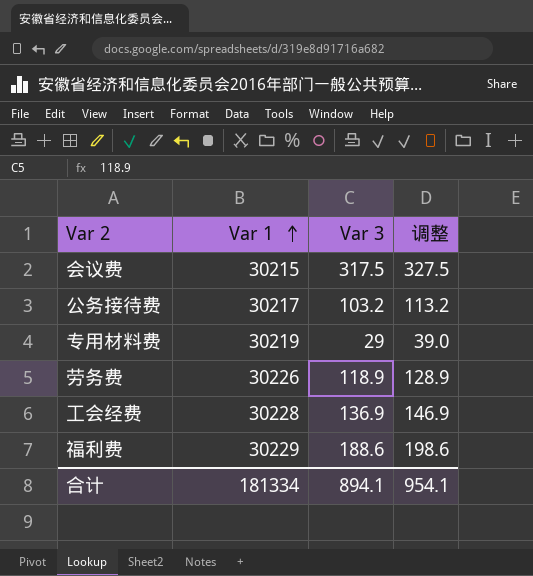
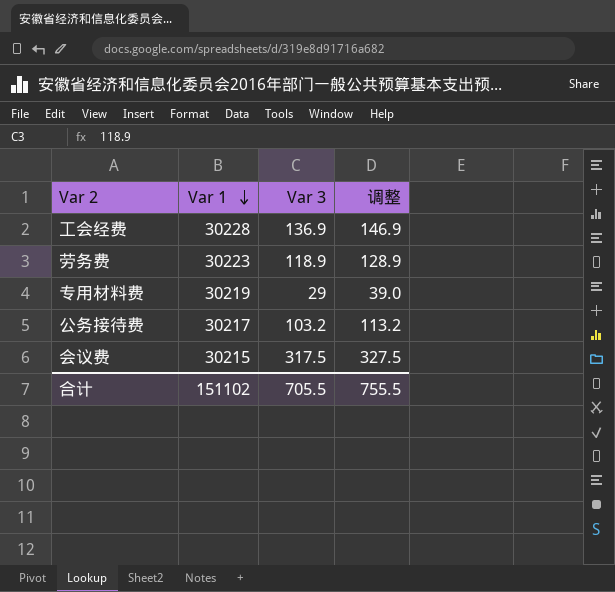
row order: Var 1 ascending -> Var 1 descending
row 福利费: 30229 | 188.6 | 198.6 -> none
劳务费 | Var 1: 30226 -> 30223
合计 | Var 1: 181334 -> 151102
合计 | Var 3: 894.1 -> 705.5
合计 | 调整: 954.1 -> 755.5

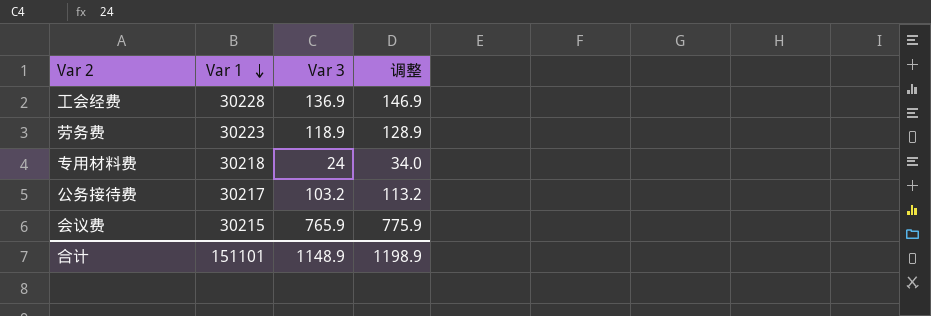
专用材料费 | Var 1: 30219 -> 30218
专用材料费 | Var 3: 29 -> 24
专用材料费 | 调整: 39.0 -> 34.0
会议费 | Var 3: 317.5 -> 765.9
会议费 | 调整: 327.5 -> 775.9
合计 | Var 1: 151102 -> 151101
合计 | Var 3: 705.5 -> 1148.9
合计 | 调整: 755.5 -> 1198.9

